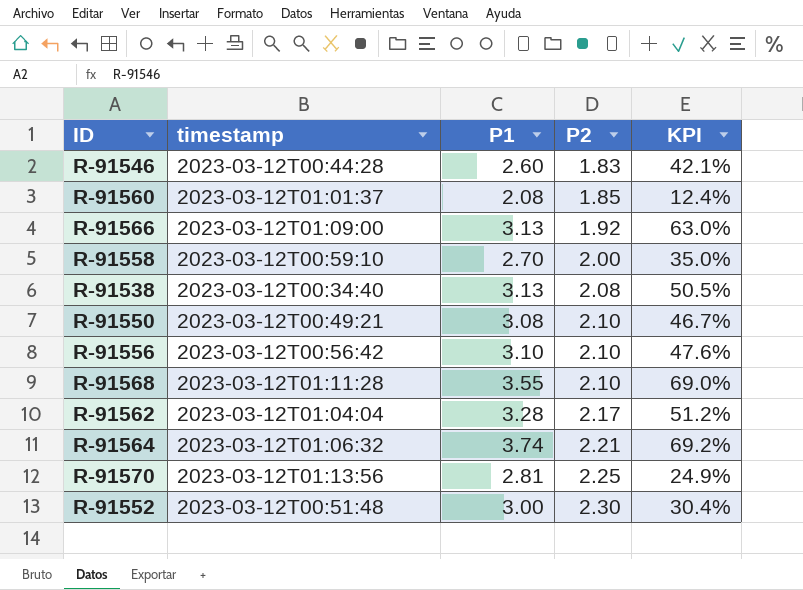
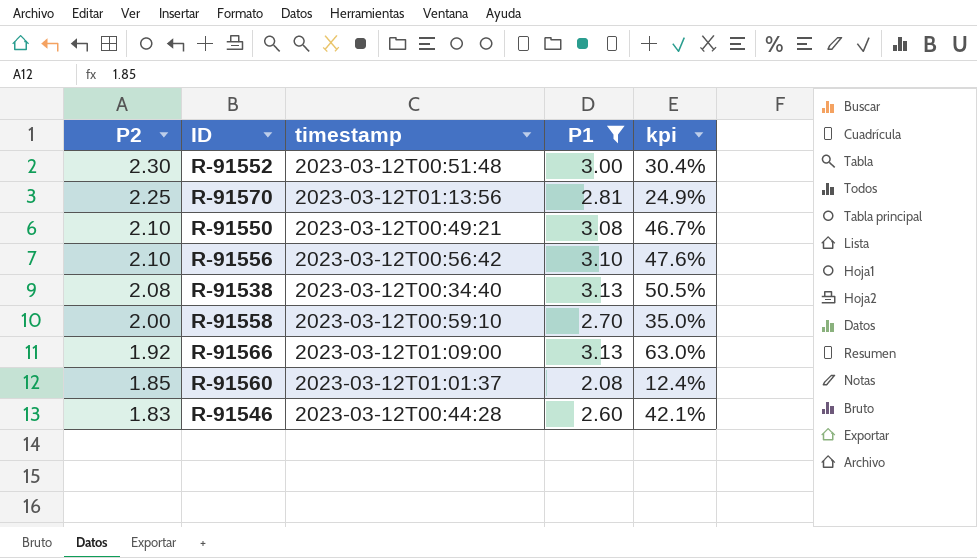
filter: none -> P1 <= 3.13
row order: P2 ascending -> P2 descending
column P2 | position: 4 -> 1
column name: KPI -> kpi

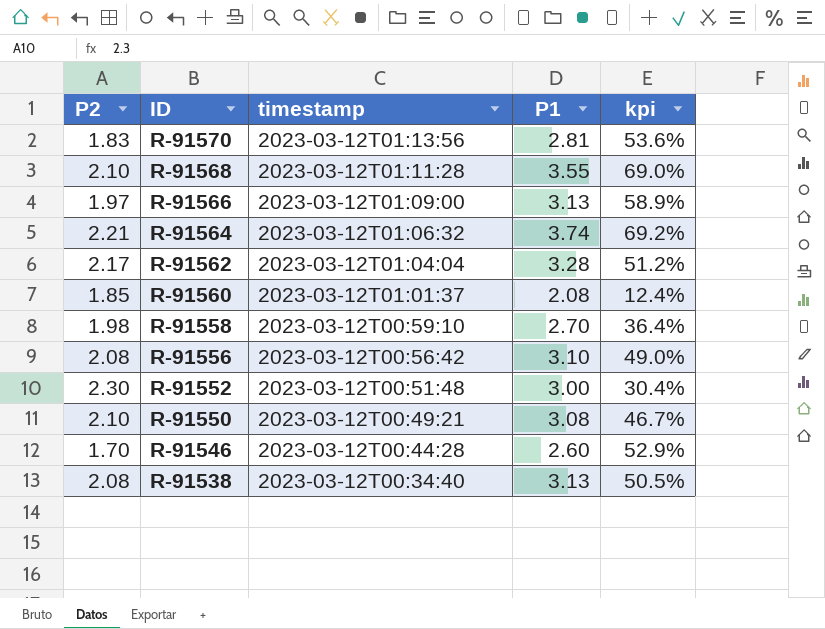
filter: P1 <= 3.13 -> none
row order: P2 descending -> ID descending
R-91570 | P2: 2.25 -> 1.83
R-91570 | kpi: 24.9% -> 53.6%
R-91566 | P2: 1.92 -> 1.97
R-91566 | kpi: 63.0% -> 58.9%
R-91558 | P2: 2.00 -> 1.98
R-91558 | kpi: 35.0% -> 36.4%
R-91556 | P2: 2.10 -> 2.08
R-91556 | kpi: 47.6% -> 49.0%
R-91546 | P2: 1.83 -> 1.70
R-91546 | kpi: 42.1% -> 52.9%

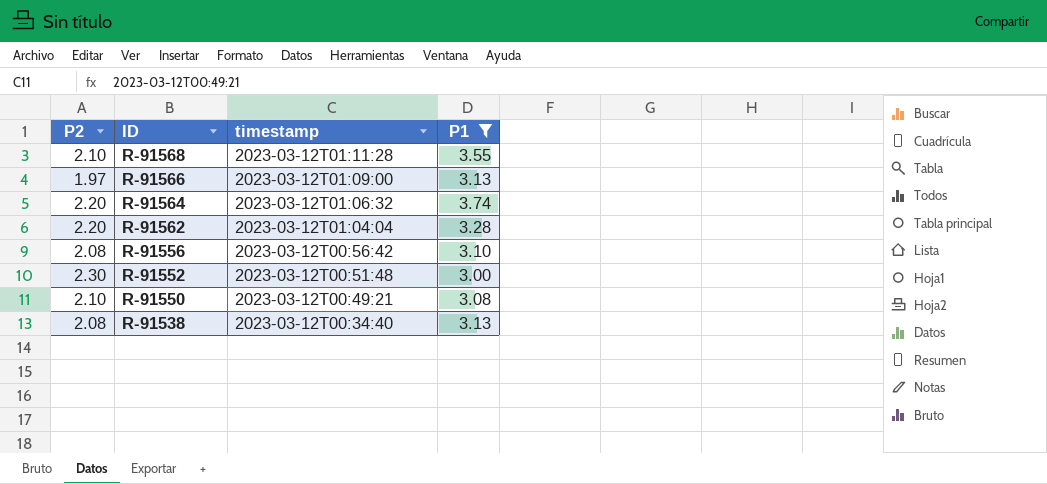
filter: none -> P1 >= 3.00
column kpi | formula: ([P1] - [P2]) / [P2] -> none
R-91564 | P2: 2.21 -> 2.20
R-91562 | P2: 2.17 -> 2.20

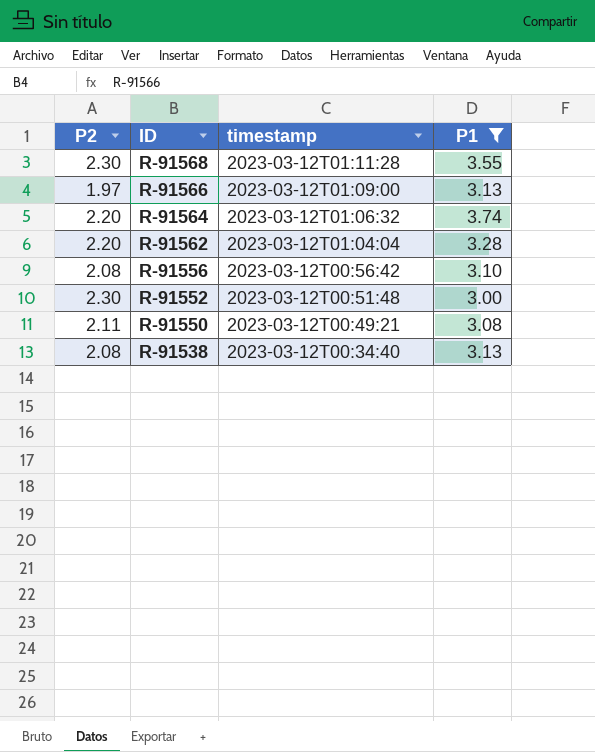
R-91568 | P2: 2.10 -> 2.30
R-91550 | P2: 2.10 -> 2.11

